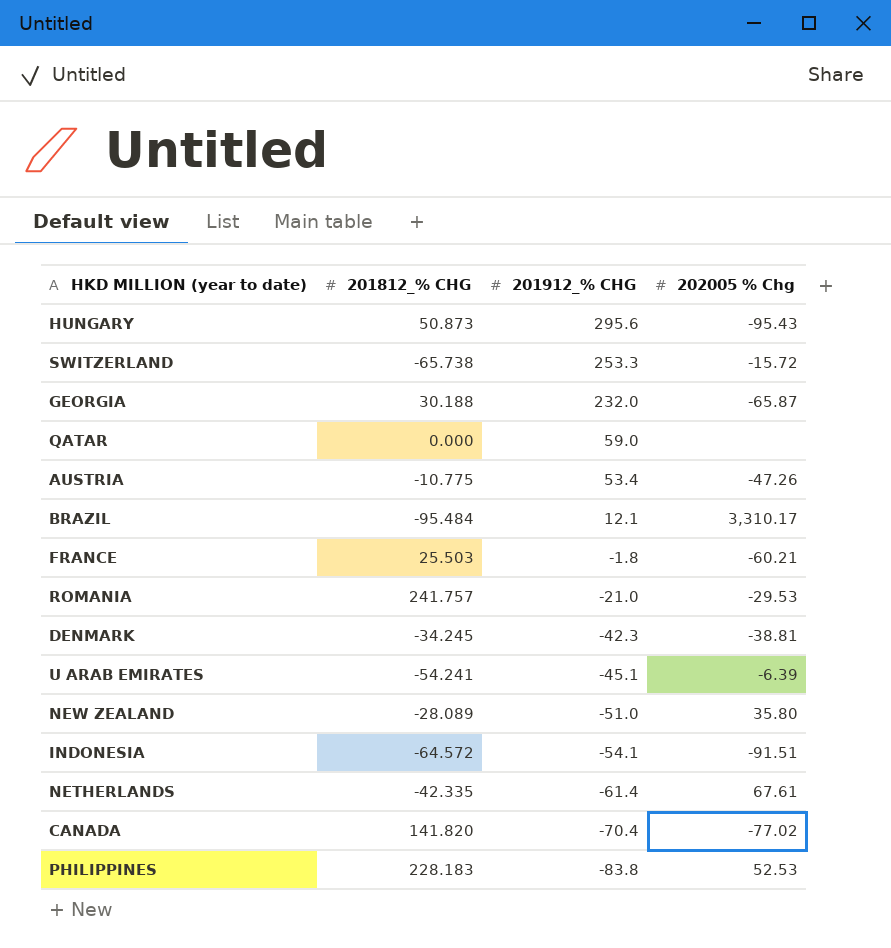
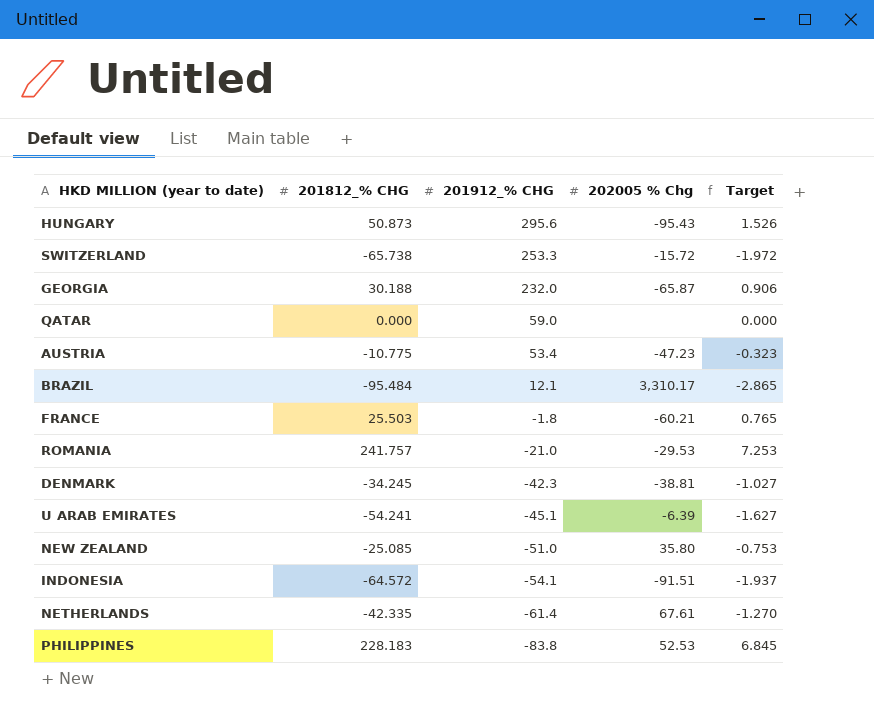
column Target | formula: none -> [201812_% CHG] * 0.03
row CANADA: 141.820 | -70.4 | -77.02 -> none
AUSTRIA | 202005 % Chg: -47.26 -> -47.23
NEW ZEALAND | 201812_% CHG: -28.089 -> -25.085

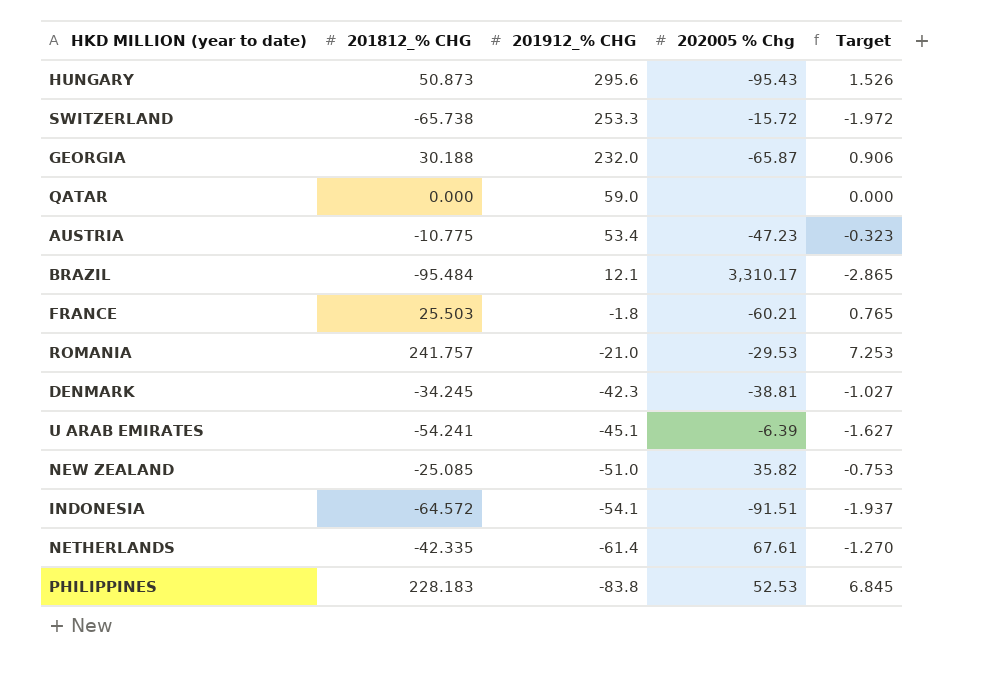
NEW ZEALAND | 202005 % Chg: 35.80 -> 35.82

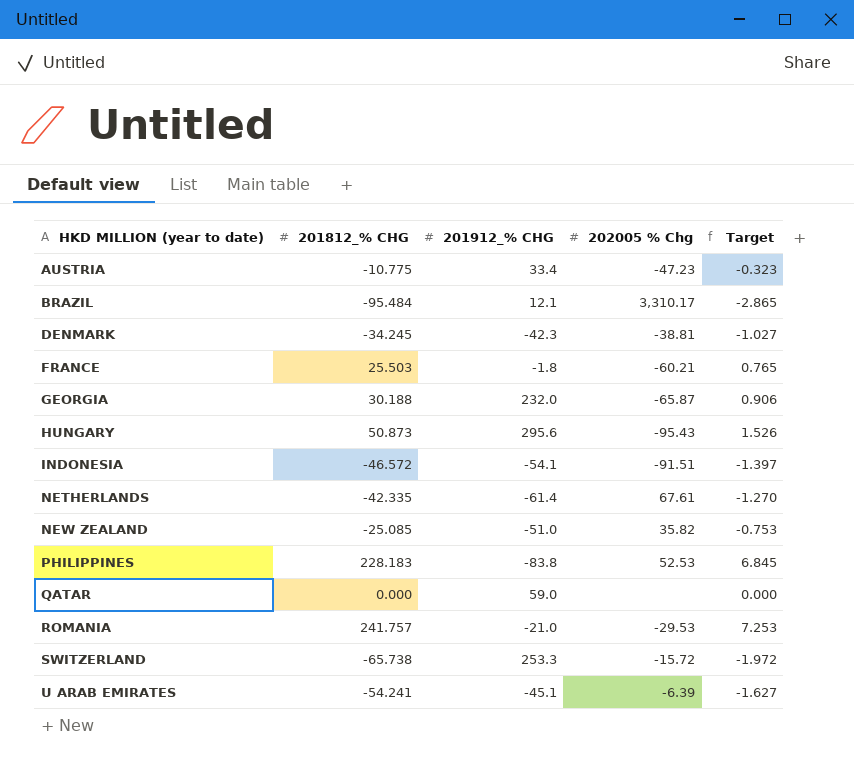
row order: 201912_% CHG descending -> HKD MILLION (year to date) ascending
AUSTRIA | 201912_% CHG: 53.4 -> 33.4
INDONESIA | 201812_% CHG: -64.572 -> -46.572
INDONESIA | Target: -1.937 -> -1.397

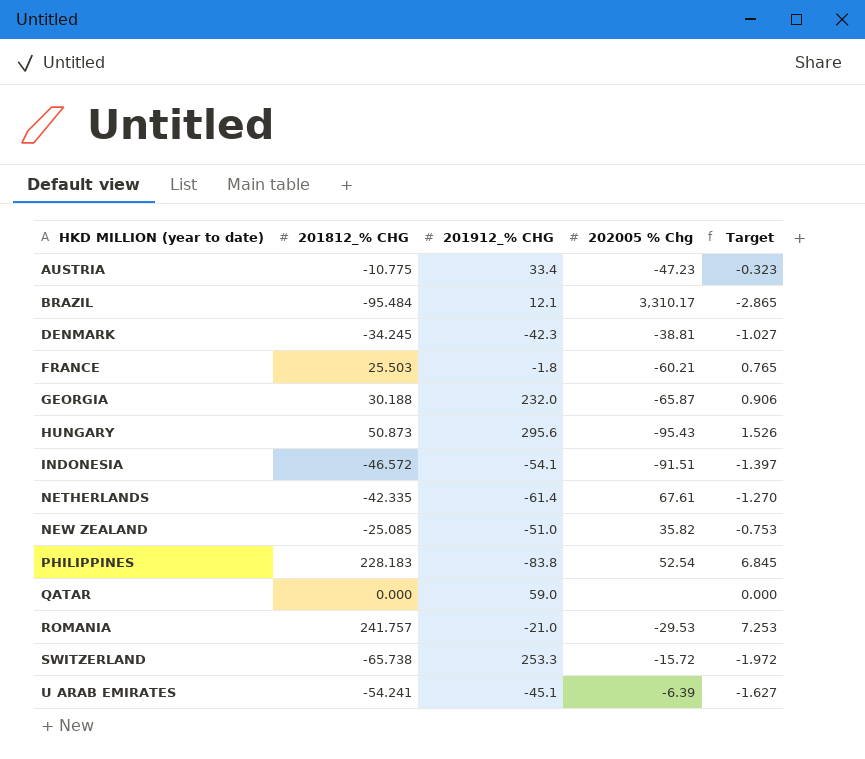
PHILIPPINES | 202005 % Chg: 52.53 -> 52.54

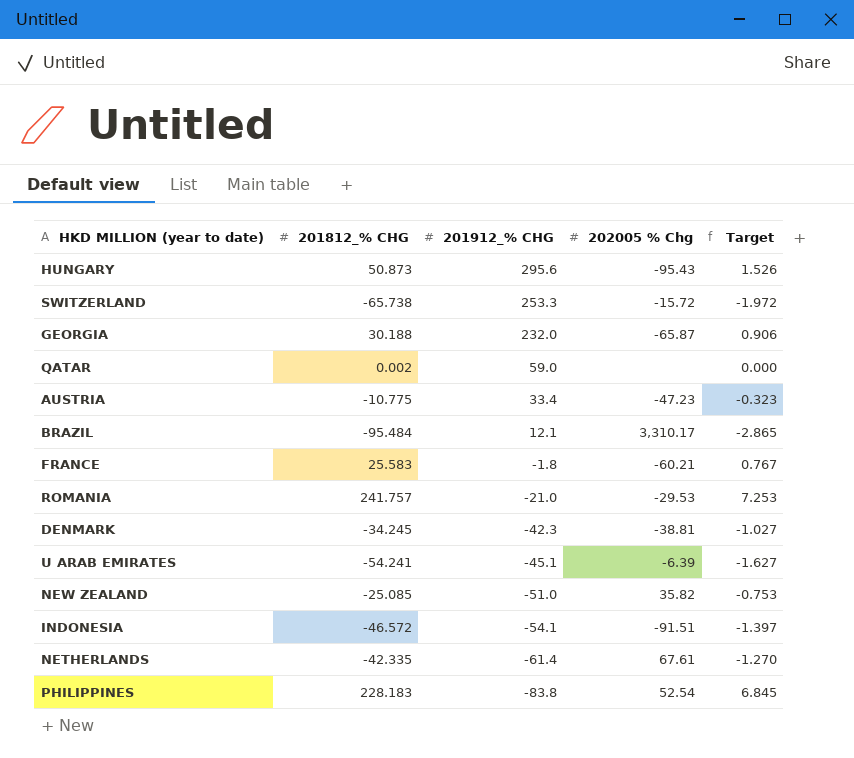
row order: HKD MILLION (year to date) ascending -> 201912_% CHG descending
QATAR | 201812_% CHG: 0.000 -> 0.002
FRANCE | 201812_% CHG: 25.503 -> 25.583
FRANCE | Target: 0.765 -> 0.767

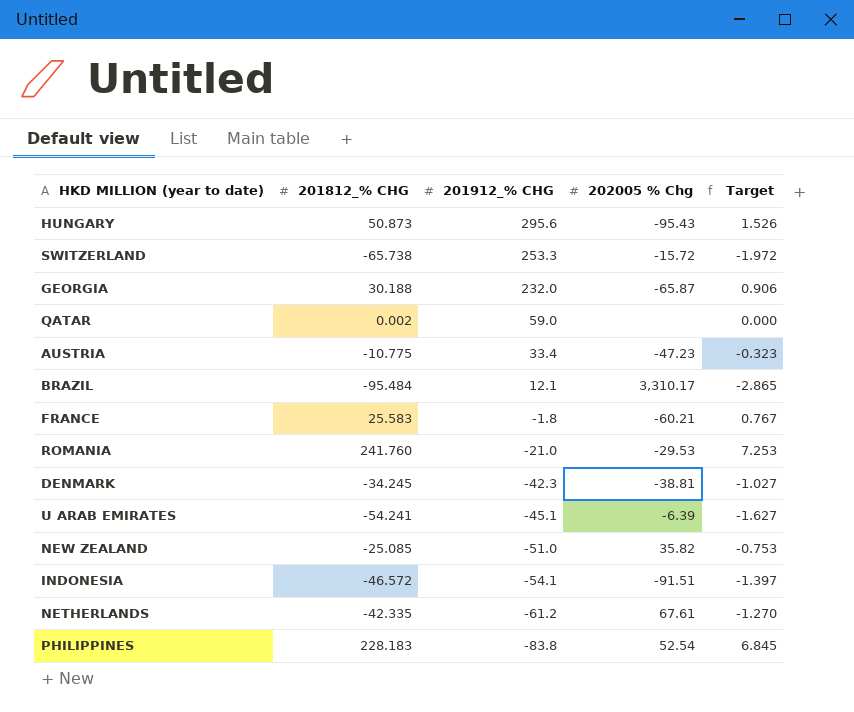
ROMANIA | 201812_% CHG: 241.757 -> 241.760
NETHERLANDS | 201912_% CHG: -61.4 -> -61.2

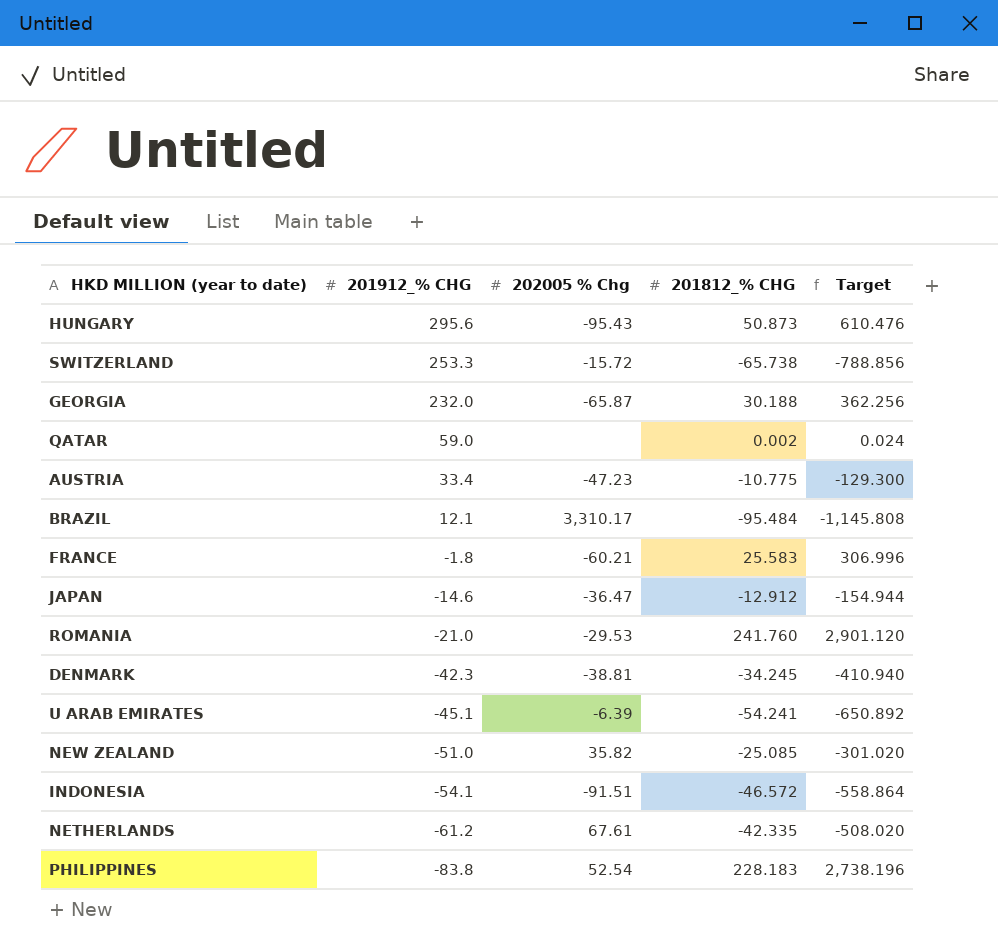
column 201812_% CHG | position: 2 -> 4
column Target | formula: [201812_% CHG] * 0.03 -> [201812_% CHG] * 12
row JAPAN: none -> -14.6 | -36.47 | -12.912 | -154.944

